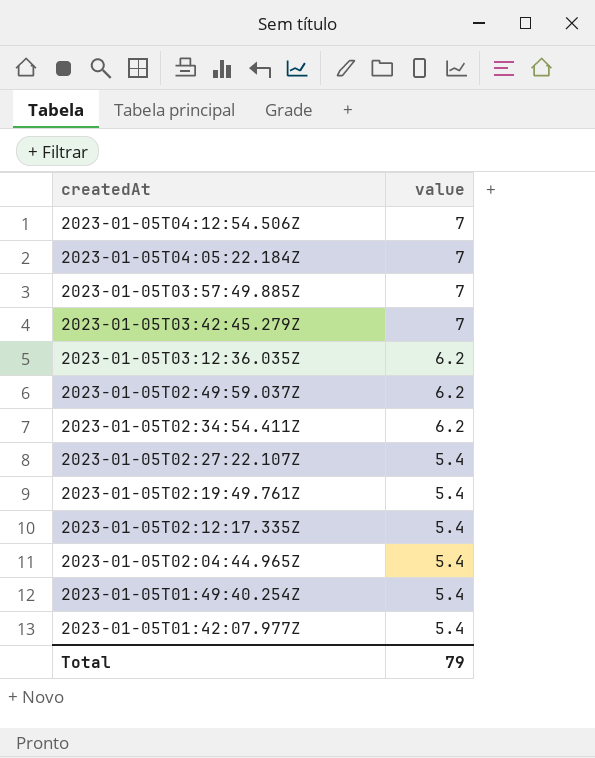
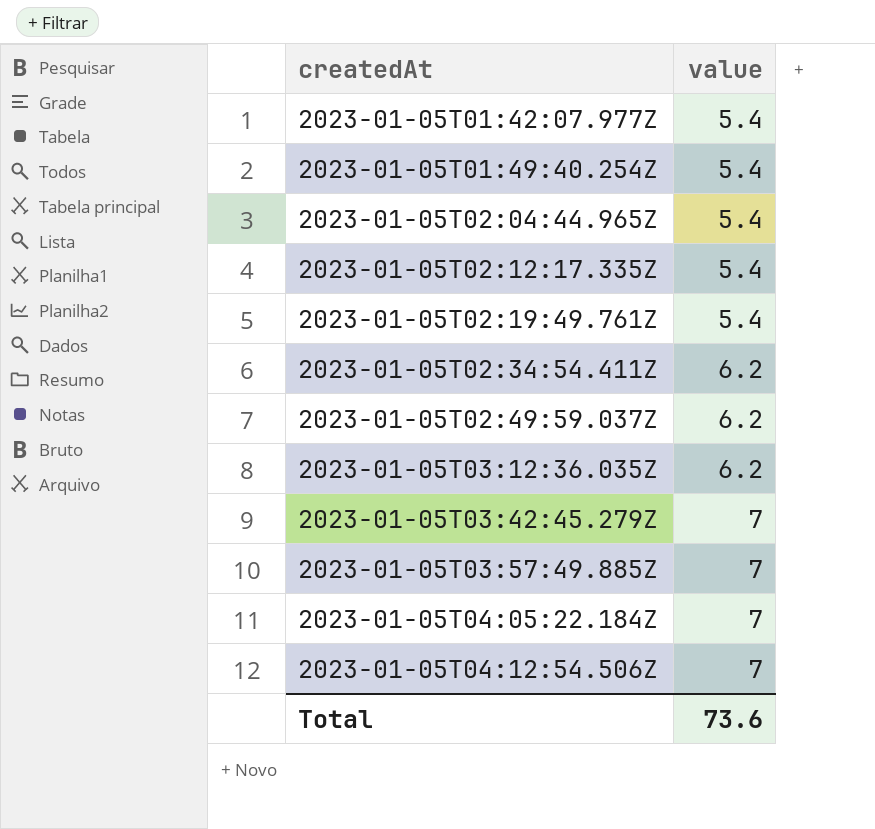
row order: createdAt descending -> createdAt ascending
row 2023-01-05T02:27:22.107Z: 5.4 -> none
Total | value: 79 -> 73.6

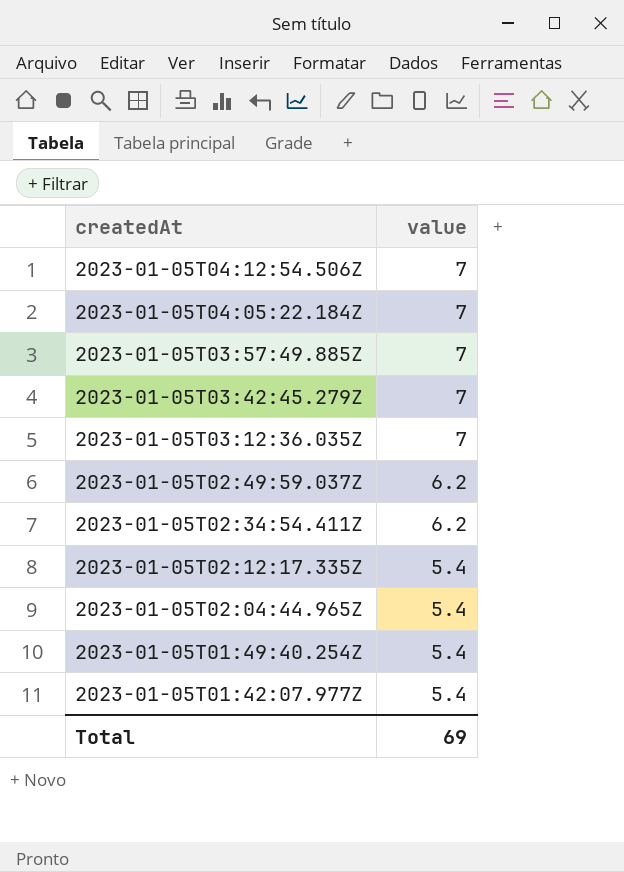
row order: createdAt ascending -> createdAt descending
row 2023-01-05T02:19:49.761Z: 5.4 -> none
2023-01-05T03:12:36.035Z | value: 6.2 -> 7
Total | value: 73.6 -> 69

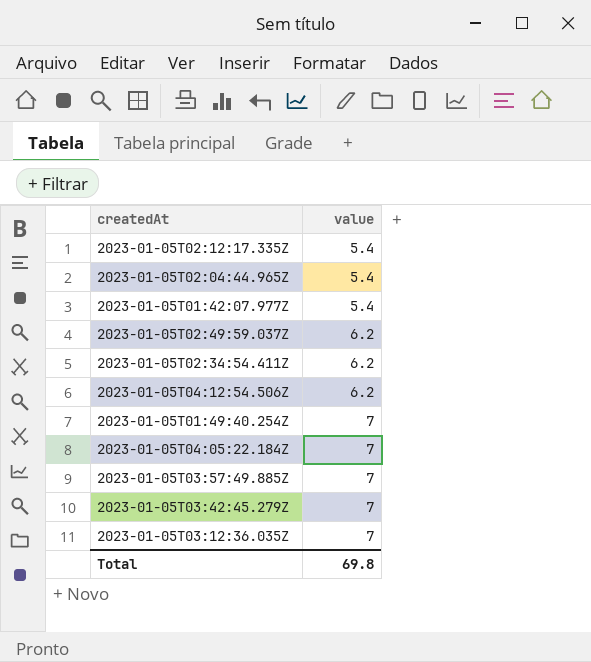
row order: createdAt descending -> value ascending
2023-01-05T04:12:54.506Z | value: 7 -> 6.2
2023-01-05T01:49:40.254Z | value: 5.4 -> 7
Total | value: 69 -> 69.8

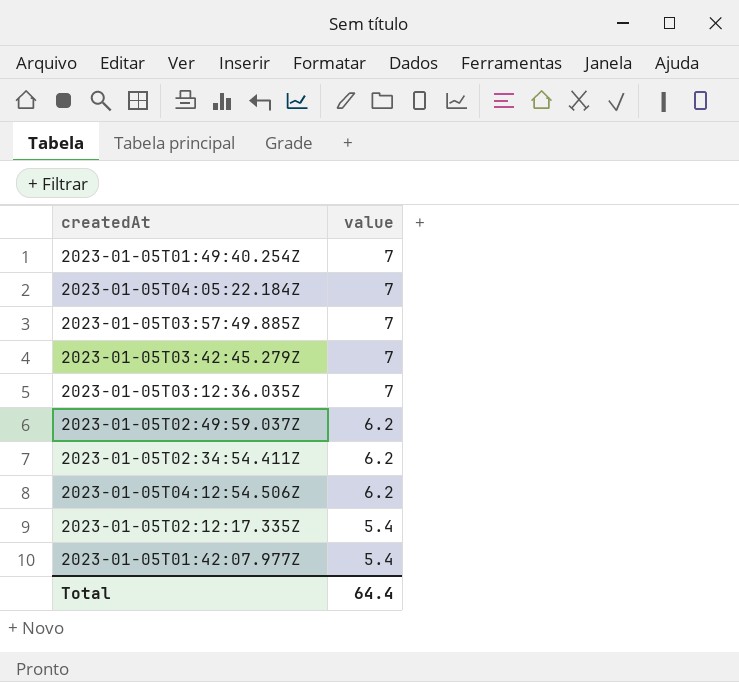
row order: value ascending -> value descending
row 2023-01-05T02:04:44.965Z: 5.4 -> none
Total | value: 69.8 -> 64.4

